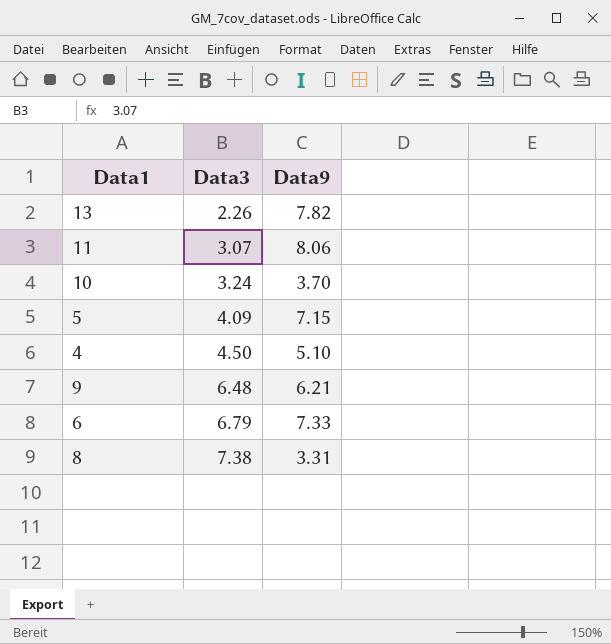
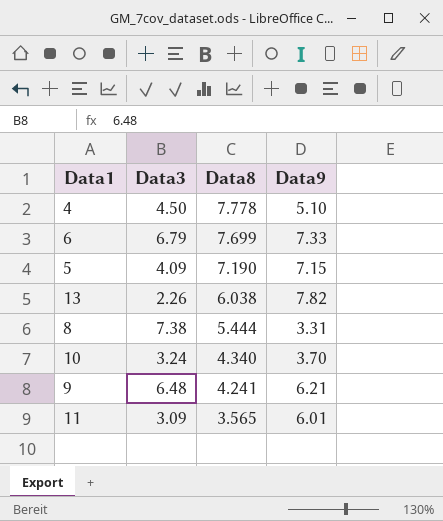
row order: Data3 ascending -> Data8 descending
column Data8 | position: none -> 3
11 | Data3: 3.07 -> 3.09
11 | Data9: 8.06 -> 6.01

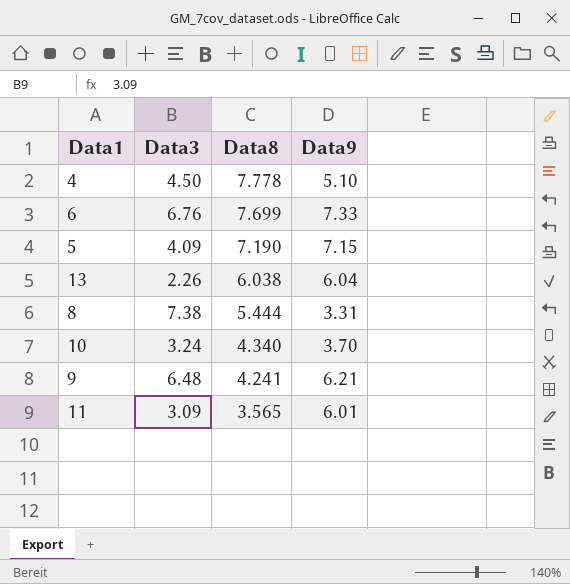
6 | Data3: 6.79 -> 6.76
13 | Data9: 7.82 -> 6.04

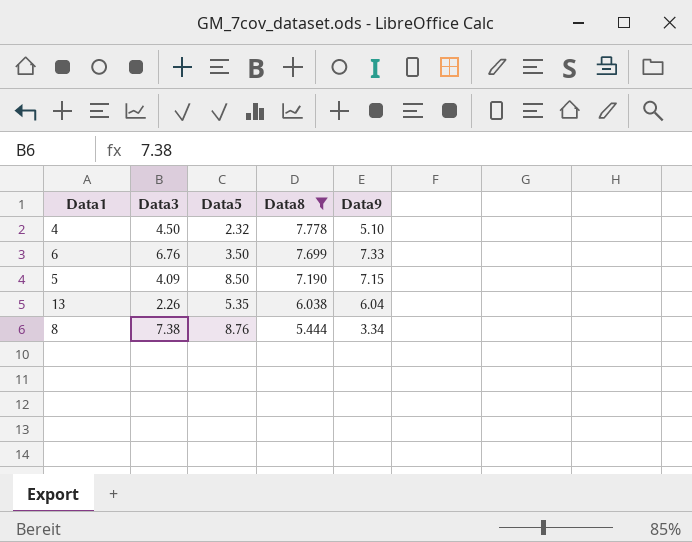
filter: none -> Data8 >= 5.444
column Data5 | position: none -> 3
8 | Data9: 3.31 -> 3.34

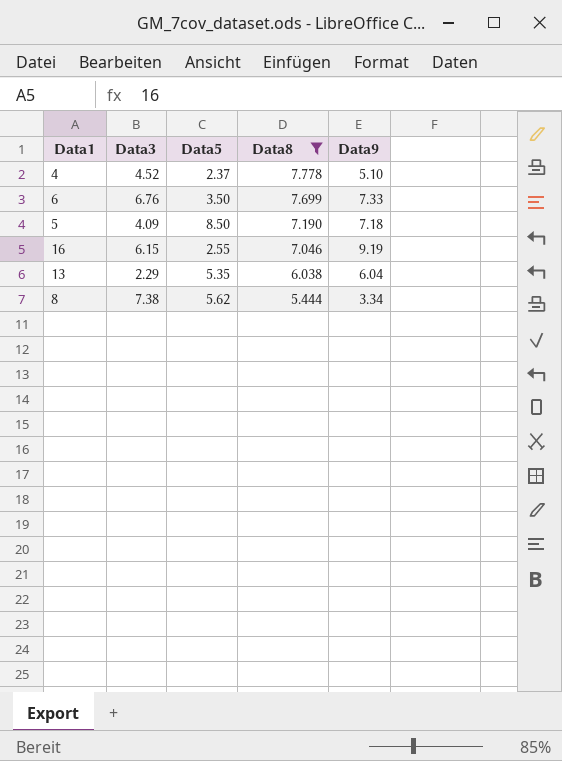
4 | Data3: 4.50 -> 4.52
4 | Data5: 2.32 -> 2.37
5 | Data9: 7.15 -> 7.18
row 16: none -> 6.15 | 2.55 | 7.046 | 9.19
13 | Data3: 2.26 -> 2.29
8 | Data5: 8.76 -> 5.62

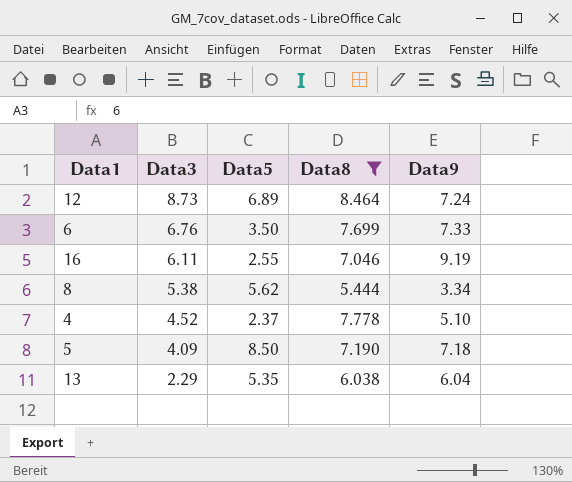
row order: Data8 descending -> Data3 descending
row 12: none -> 8.73 | 6.89 | 8.464 | 7.24
16 | Data3: 6.15 -> 6.11
8 | Data3: 7.38 -> 5.38

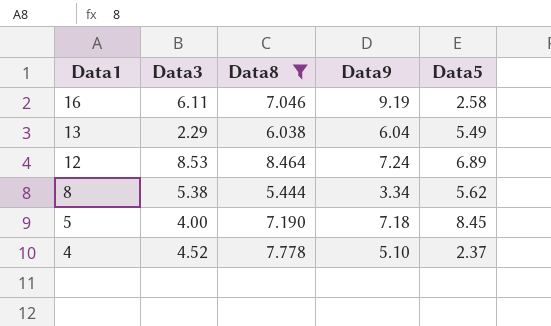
row order: Data3 descending -> Data1 descending
column Data5 | position: 3 -> 5
row 6: 6.76 | 3.50 | 7.699 | 7.33 -> none
16 | Data5: 2.55 -> 2.58
13 | Data5: 5.35 -> 5.49
12 | Data3: 8.73 -> 8.53
5 | Data3: 4.09 -> 4.00
5 | Data5: 8.50 -> 8.45

